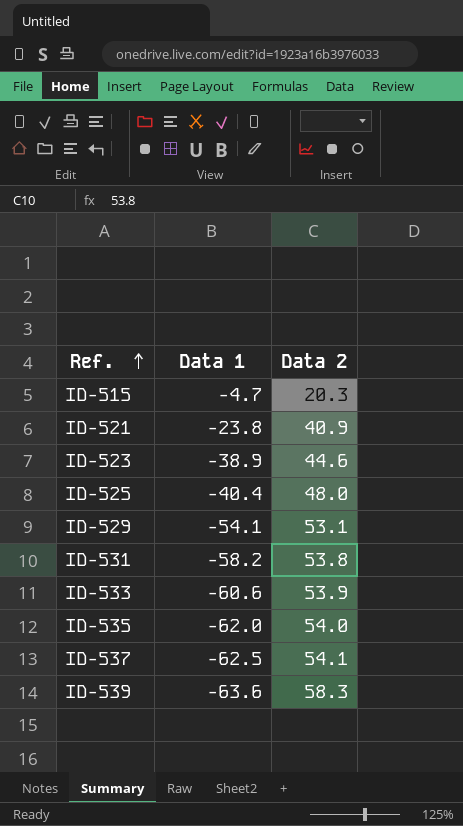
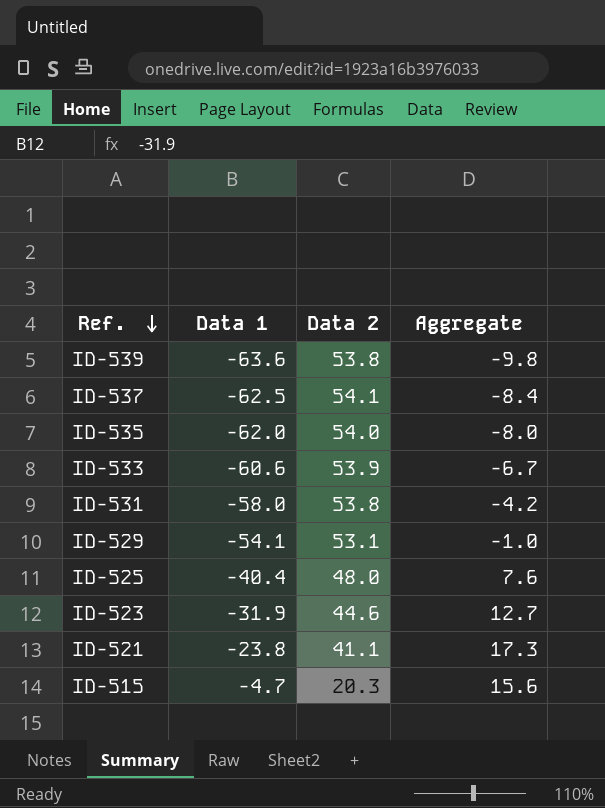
row order: Ref. ascending -> Ref. descending
column Aggregate | formula: none -> [Data 1] + [Data 2]
ID-539 | Data 2: 58.3 -> 53.8
ID-531 | Data 1: -58.2 -> -58.0
ID-523 | Data 1: -38.9 -> -31.9
ID-521 | Data 2: 40.9 -> 41.1

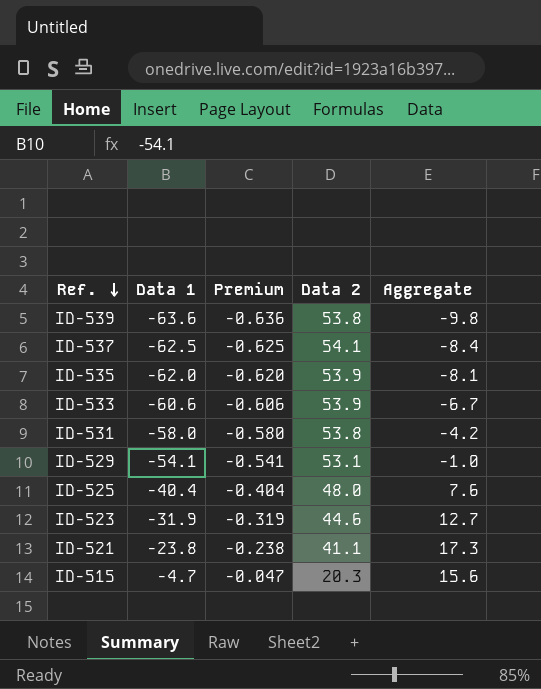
column Premium | formula: none -> [Data 1] * 0.01
ID-535 | Data 2: 54.0 -> 53.9
ID-535 | Aggregate: -8.0 -> -8.1

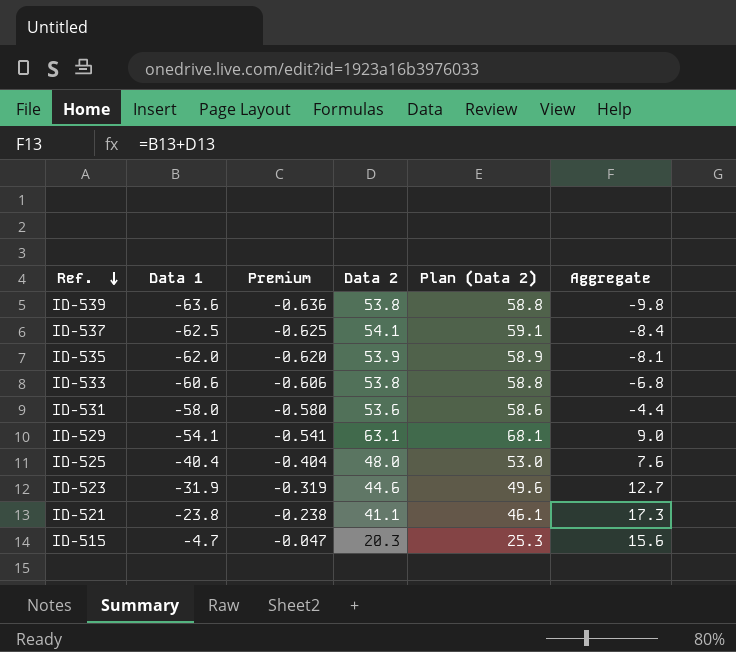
column Plan (Data 2) | formula: none -> [Data 2] + 5
ID-533 | Data 2: 53.9 -> 53.8
ID-533 | Aggregate: -6.7 -> -6.8
ID-531 | Data 2: 53.8 -> 53.6
ID-531 | Aggregate: -4.2 -> -4.4
ID-529 | Data 2: 53.1 -> 63.1
ID-529 | Aggregate: -1.0 -> 9.0

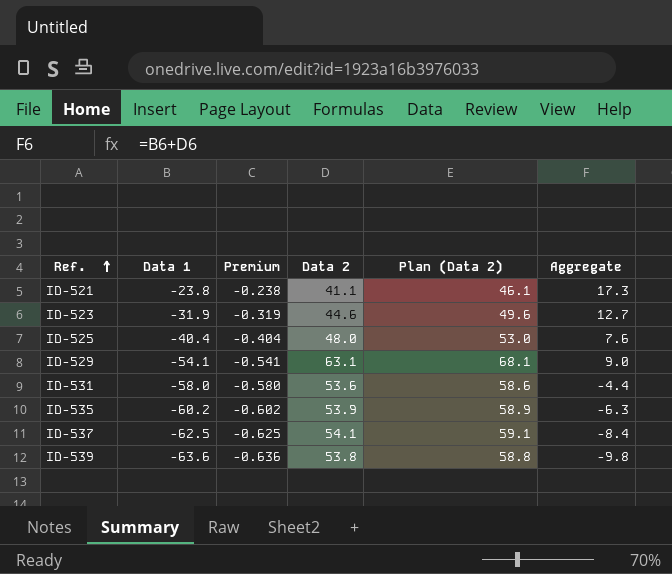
row order: Ref. descending -> Ref. ascending
row ID-533: -60.6 | -0.606 | 53.8 | 58.8 | -6.8 -> none
row ID-515: -4.7 | -0.047 | 20.3 | 25.3 | 15.6 -> none
ID-535 | Data 1: -62.0 -> -60.2
ID-535 | Premium: -0.620 -> -0.602
ID-535 | Aggregate: -8.1 -> -6.3

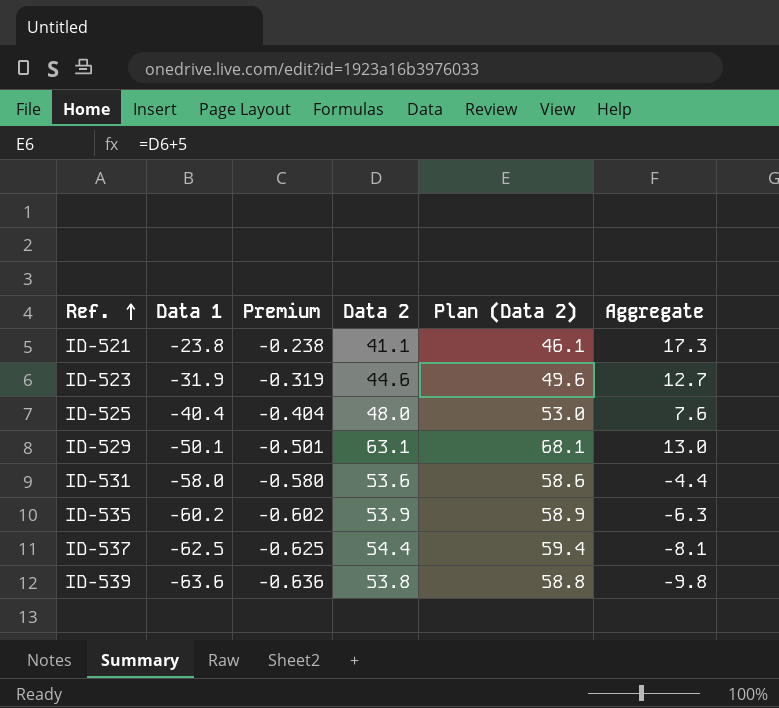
ID-529 | Data 1: -54.1 -> -50.1
ID-529 | Premium: -0.541 -> -0.501
ID-529 | Aggregate: 9.0 -> 13.0
ID-537 | Data 2: 54.1 -> 54.4
ID-537 | Plan (Data 2): 59.1 -> 59.4
ID-537 | Aggregate: -8.4 -> -8.1

